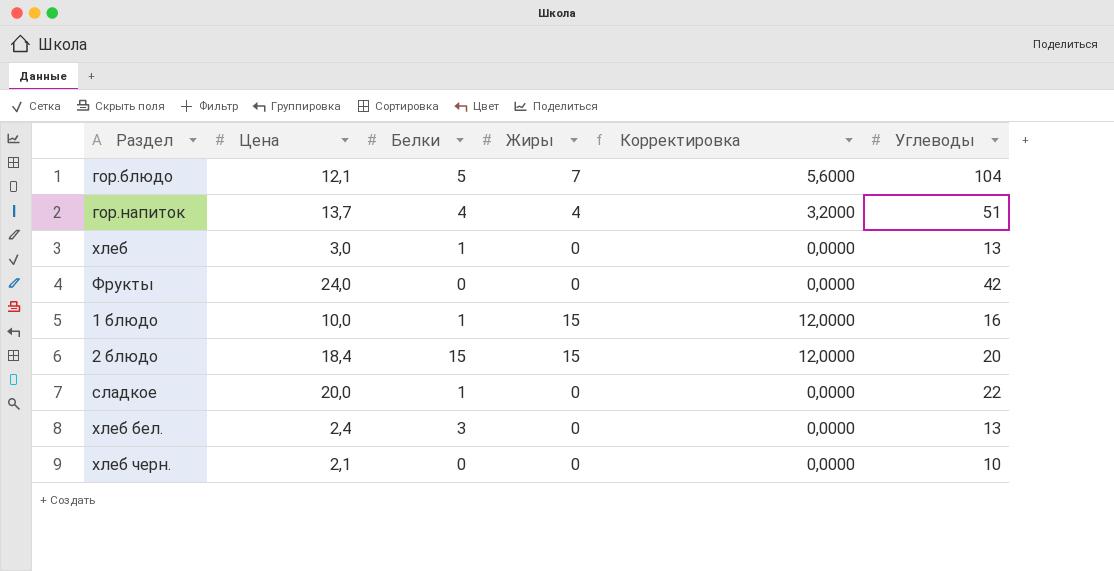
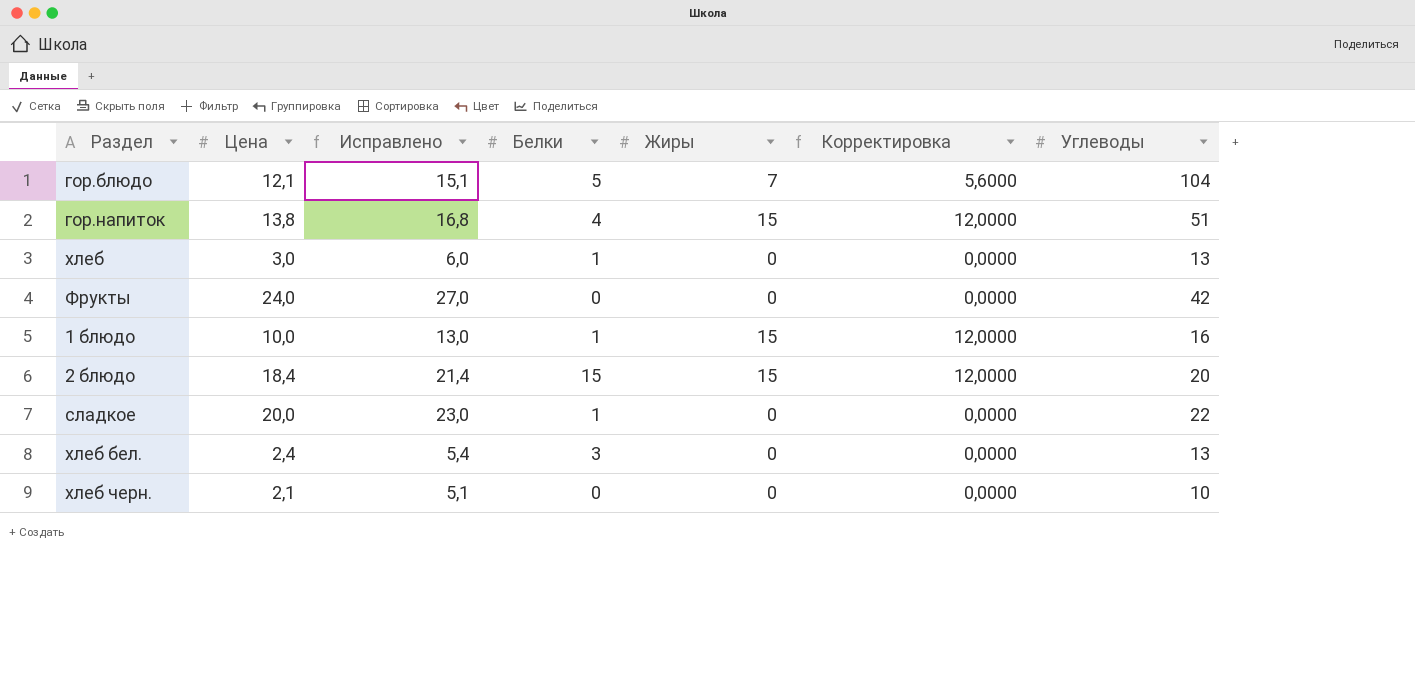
column Исправлено | formula: none -> [Цена] + 3
гор.напиток | Цена: 13,7 -> 13,8
гор.напиток | Жиры: 4 -> 15
гор.напиток | Корректировка: 3,2000 -> 12,0000

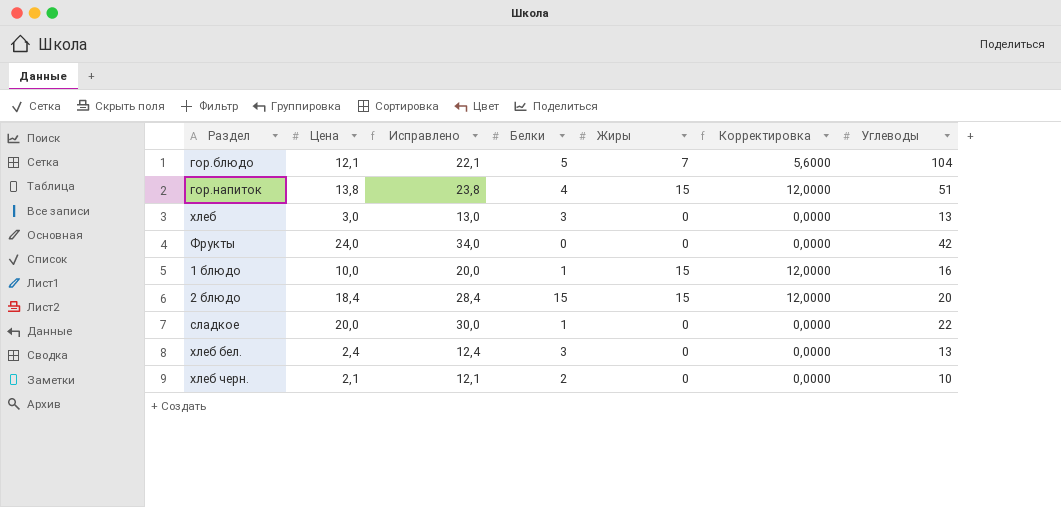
column Исправлено | formula: [Цена] + 3 -> [Цена] + 10
хлеб | Белки: 1 -> 3
хлеб черн. | Белки: 0 -> 2

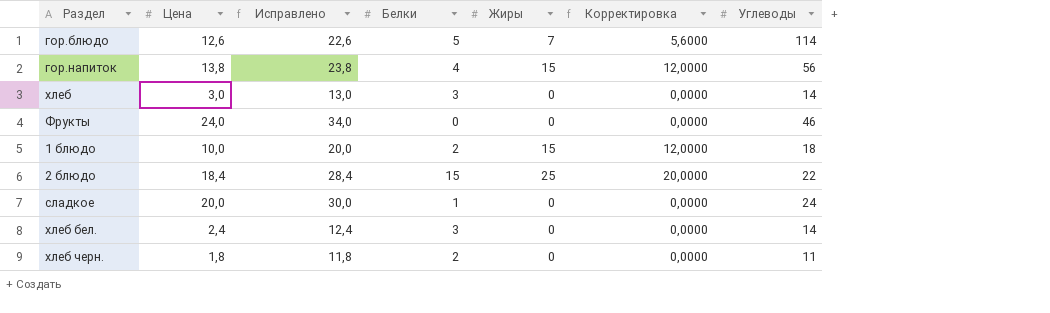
гор.блюдо | Цена: 12,1 -> 12,6
гор.блюдо | Исправлено: 22,1 -> 22,6
гор.блюдо | Углеводы: 104 -> 114
гор.напиток | Углеводы: 51 -> 56
хлеб | Углеводы: 13 -> 14
Фрукты | Углеводы: 42 -> 46
1 блюдо | Белки: 1 -> 2
1 блюдо | Углеводы: 16 -> 18
2 блюдо | Жиры: 15 -> 25
2 блюдо | Корректировка: 12,0000 -> 20,0000
2 блюдо | Углеводы: 20 -> 22
сладкое | Углеводы: 22 -> 24
хлеб бел. | Углеводы: 13 -> 14
хлеб черн. | Цена: 2,1 -> 1,8
хлеб черн. | Исправлено: 12,1 -> 11,8
хлеб черн. | Углеводы: 10 -> 11

